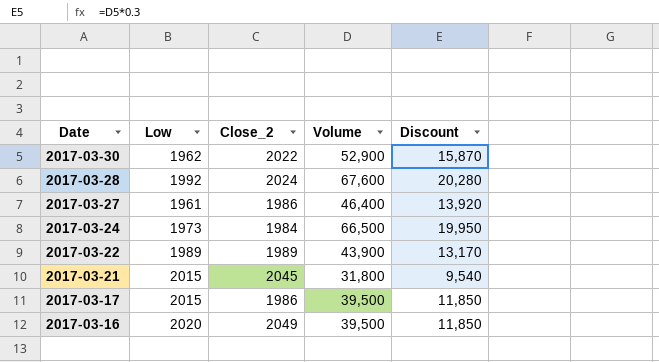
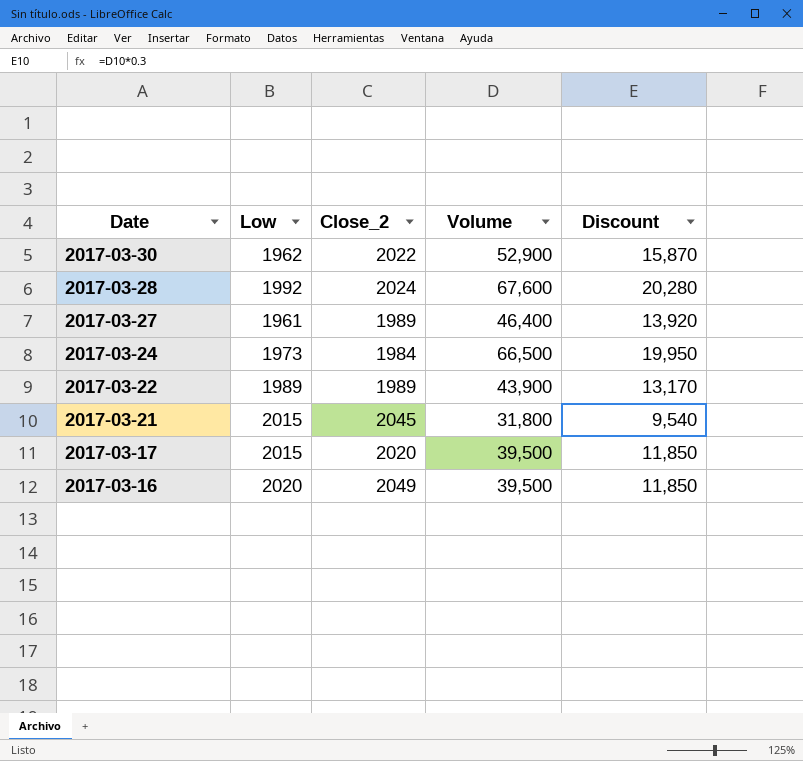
2017-03-27 | Close_2: 1986 -> 1989
2017-03-17 | Close_2: 1986 -> 2020

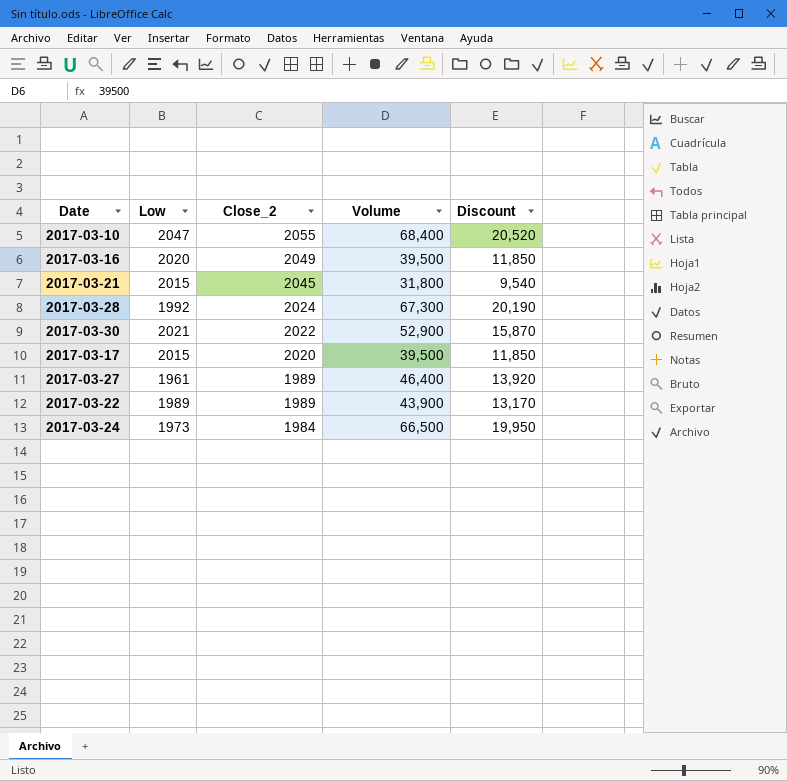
row order: Date descending -> Close_2 descending
row 2017-03-10: none -> 2047 | 2055 | 68,400 | 20,520
2017-03-28 | Volume: 67,600 -> 67,300
2017-03-28 | Discount: 20,280 -> 20,190
2017-03-30 | Low: 1962 -> 2021

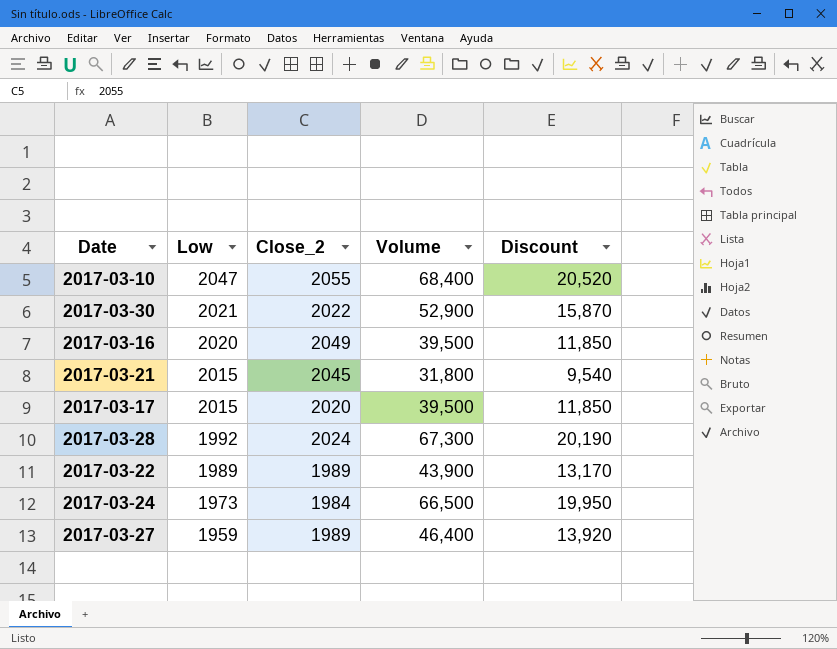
row order: Close_2 descending -> Low descending
2017-03-27 | Low: 1961 -> 1959

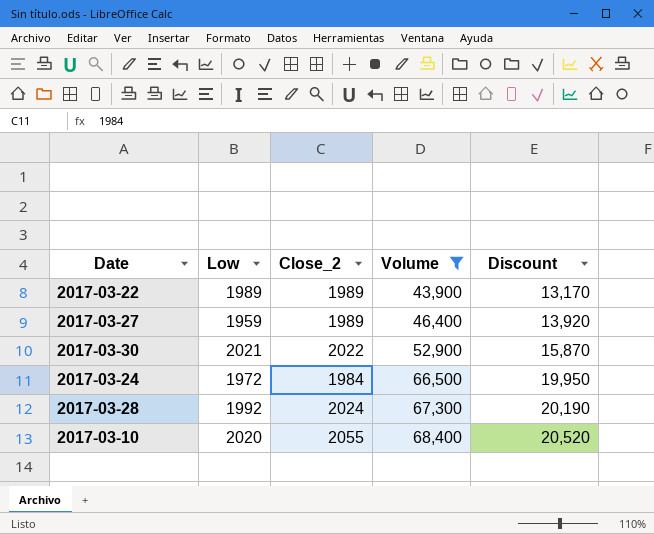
filter: none -> Volume >= 43,900
row order: Low descending -> Volume ascending
2017-03-24 | Low: 1973 -> 1972
2017-03-10 | Low: 2047 -> 2020

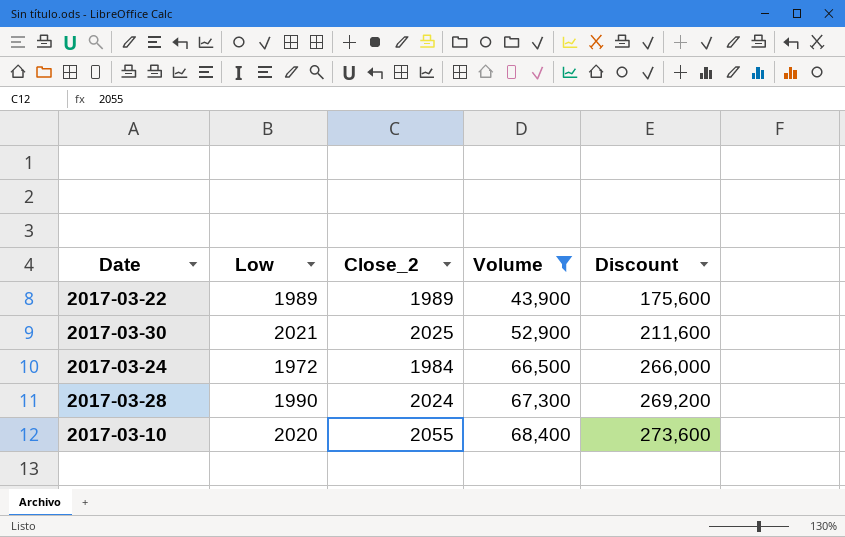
column Discount | formula: [Volume] * 0.3 -> [Volume] * 4
row 2017-03-27: 1959 | 1989 | 46,400 | 13,920 -> none
2017-03-30 | Close_2: 2022 -> 2025
2017-03-28 | Low: 1992 -> 1990

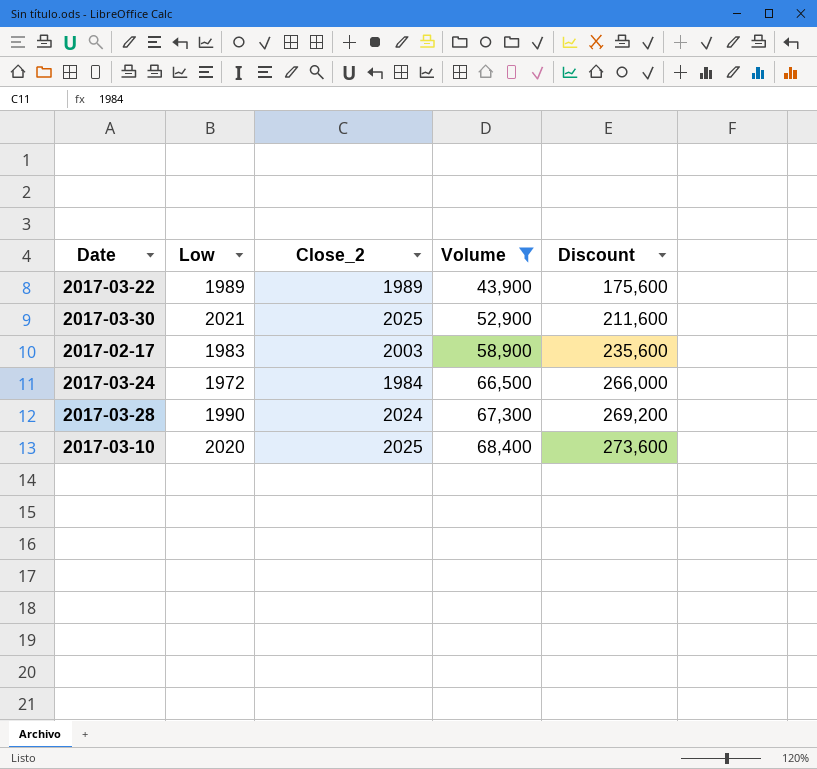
row 2017-02-17: none -> 1983 | 2003 | 58,900 | 235,600
2017-03-10 | Close_2: 2055 -> 2025

